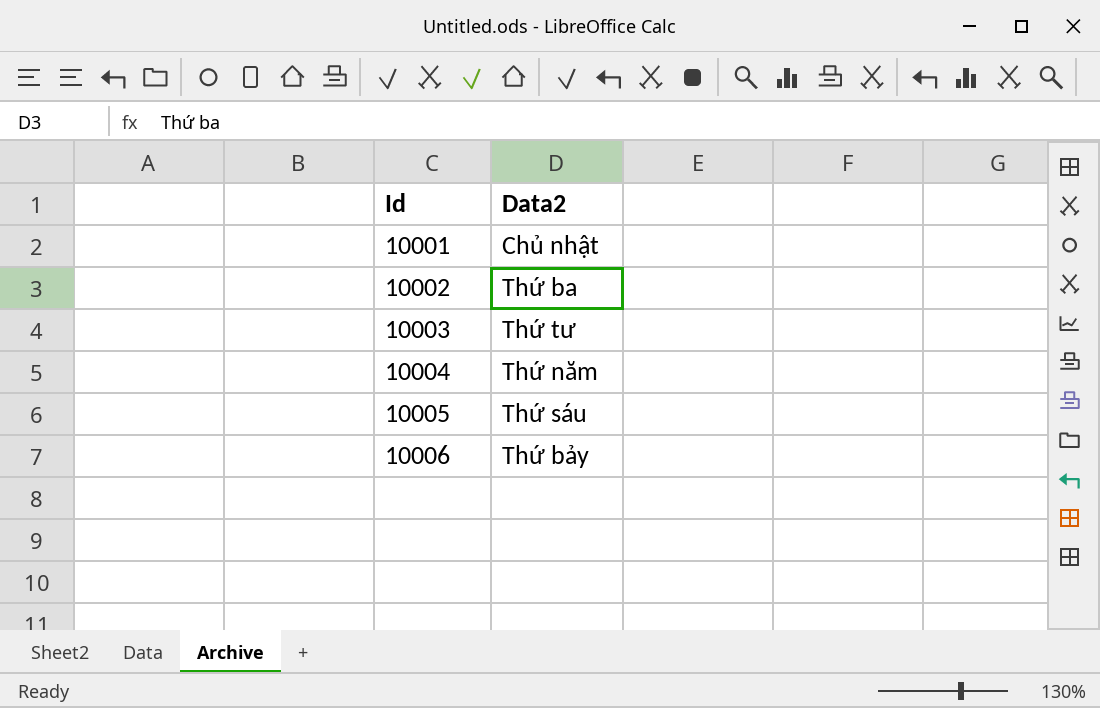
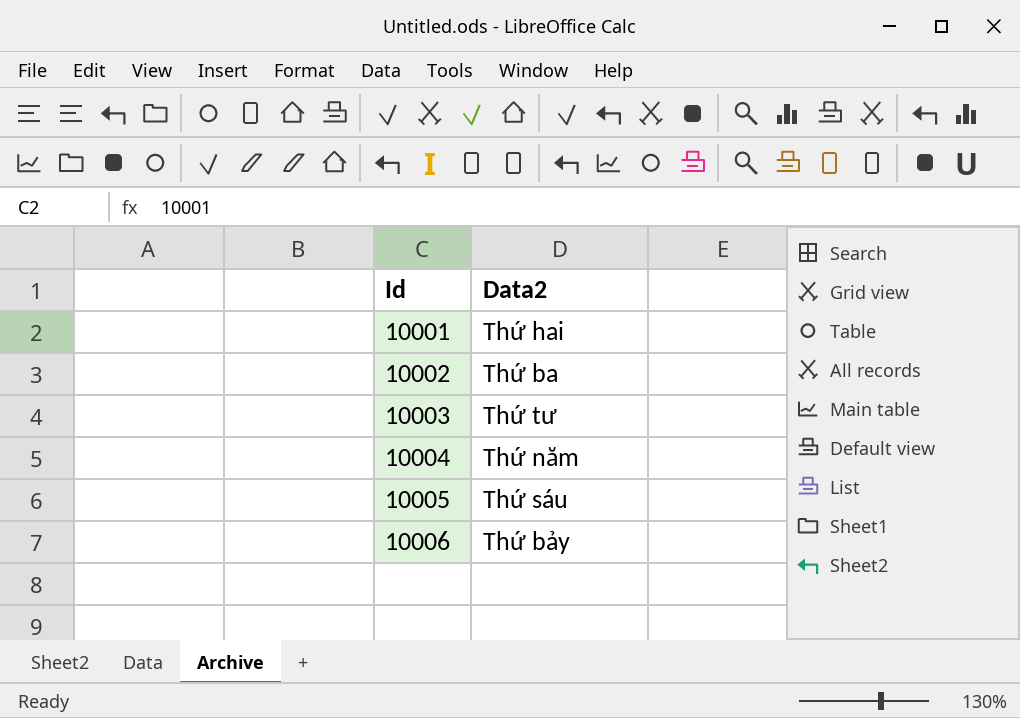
10001 | Data2: Chủ nhật -> Thứ hai

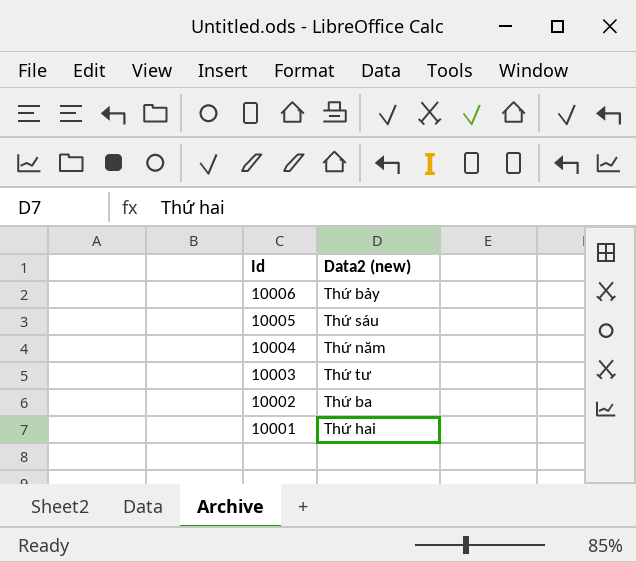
row order: Id ascending -> Id descending
column name: Data2 -> Data2 (new)

